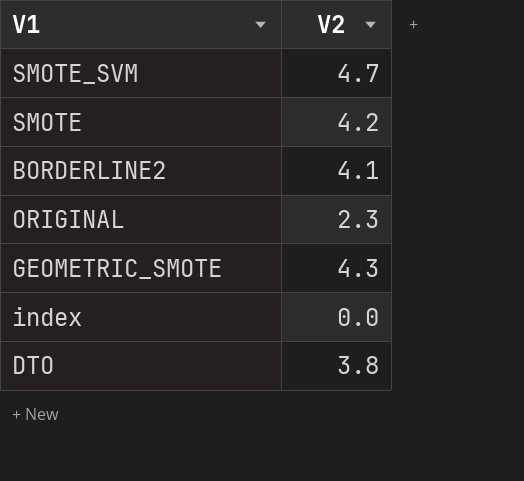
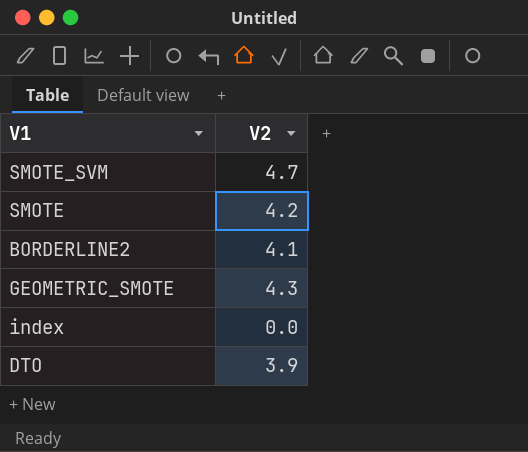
row ORIGINAL: 2.3 -> none
DTO | V2: 3.8 -> 3.9

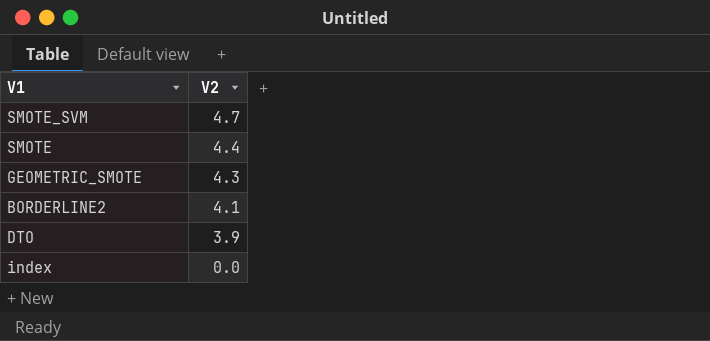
row order: none -> V2 descending
SMOTE | V2: 4.2 -> 4.4

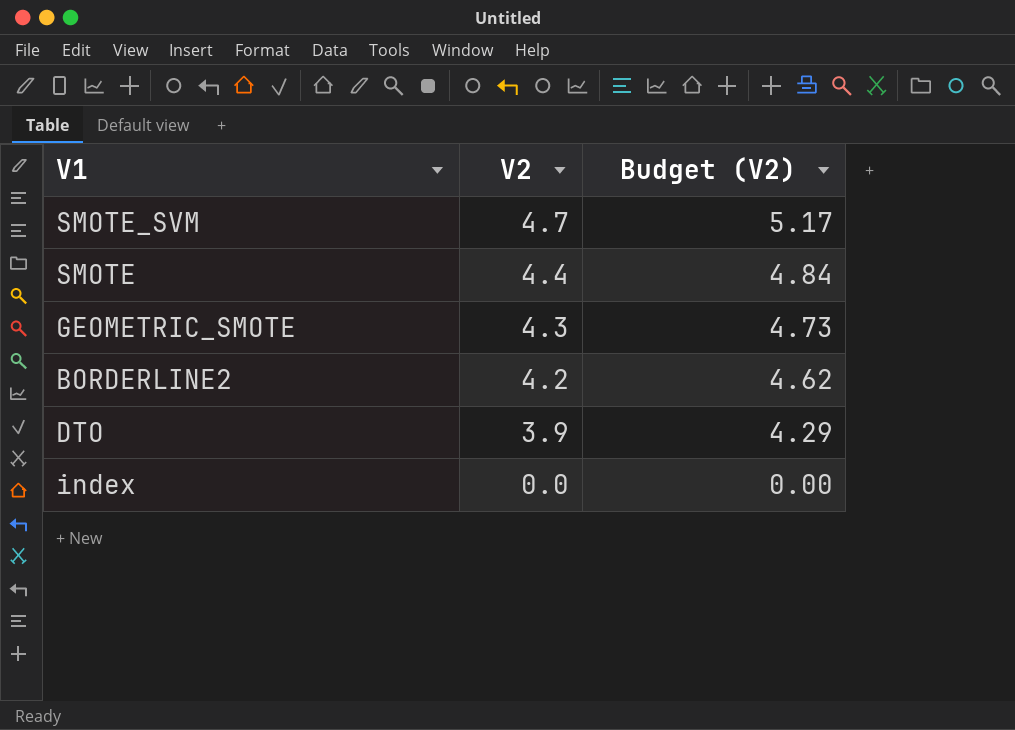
column Budget (V2) | formula: none -> [V2] * 1.1
BORDERLINE2 | V2: 4.1 -> 4.2

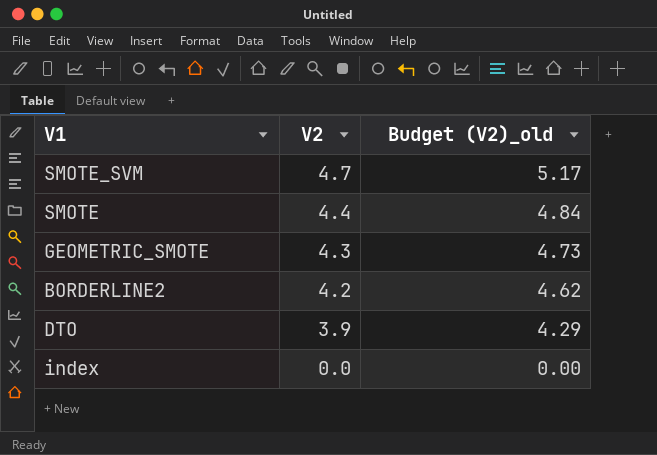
column name: Budget (V2) -> Budget (V2)_old

